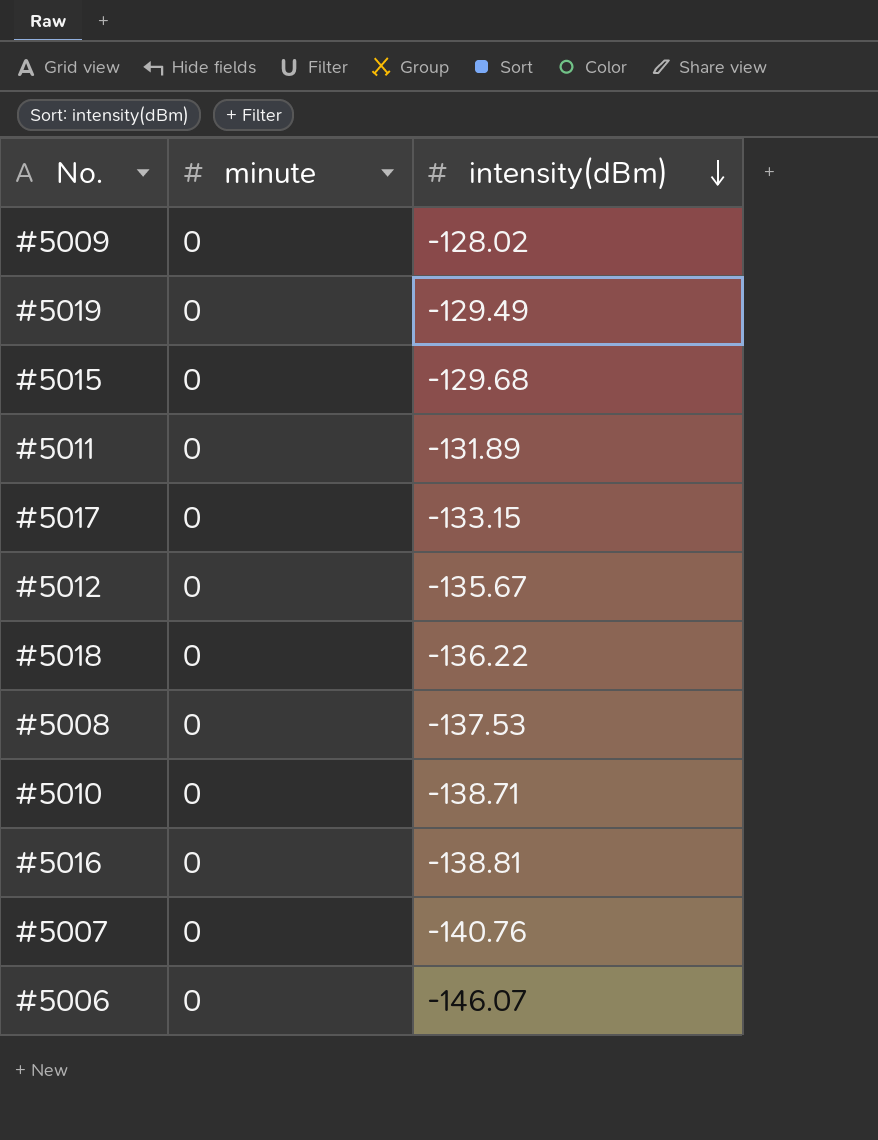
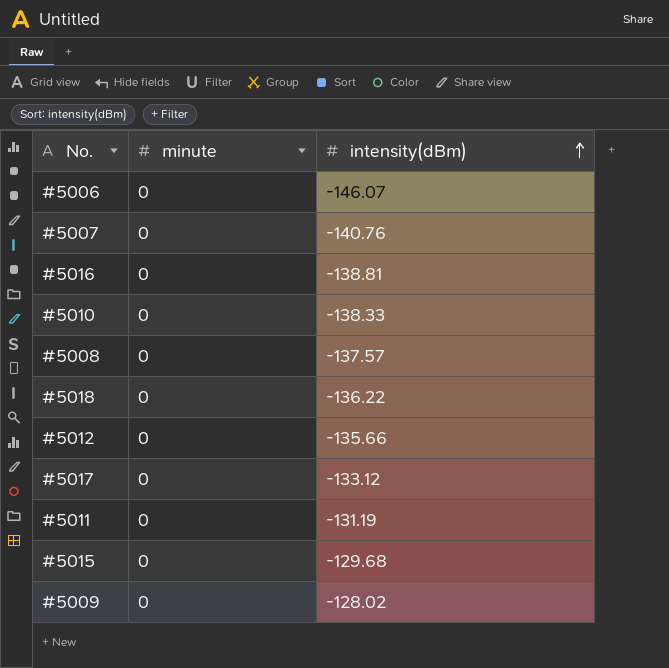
row order: intensity(dBm) descending -> intensity(dBm) ascending
row #5019: 0 | -129.49 -> none
#5010 | intensity(dBm): -138.71 -> -138.33
#5008 | intensity(dBm): -137.53 -> -137.57
#5012 | intensity(dBm): -135.67 -> -135.66
#5017 | intensity(dBm): -133.15 -> -133.12
#5011 | intensity(dBm): -131.89 -> -131.19

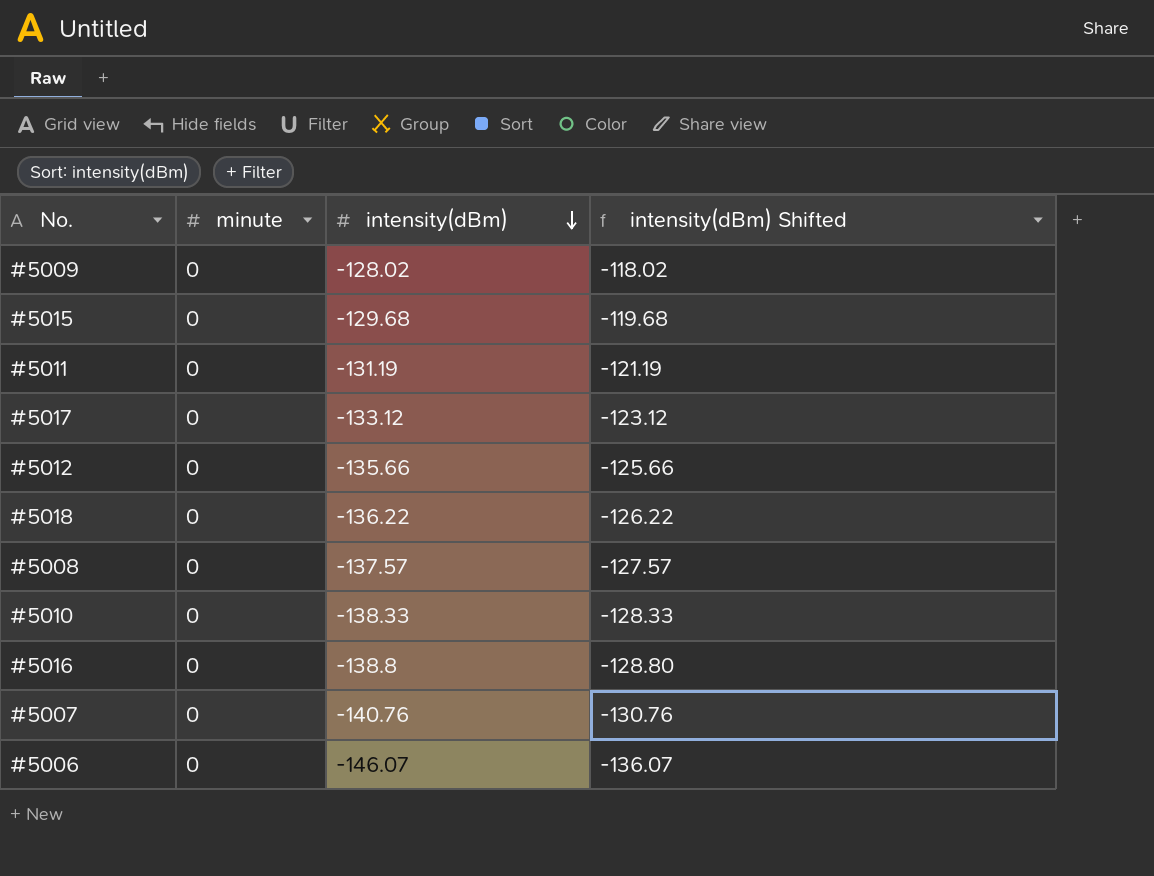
row order: intensity(dBm) ascending -> intensity(dBm) descending
column intensity(dBm) Shifted | formula: none -> [intensity(dBm)] + 10
#5016 | intensity(dBm): -138.81 -> -138.8

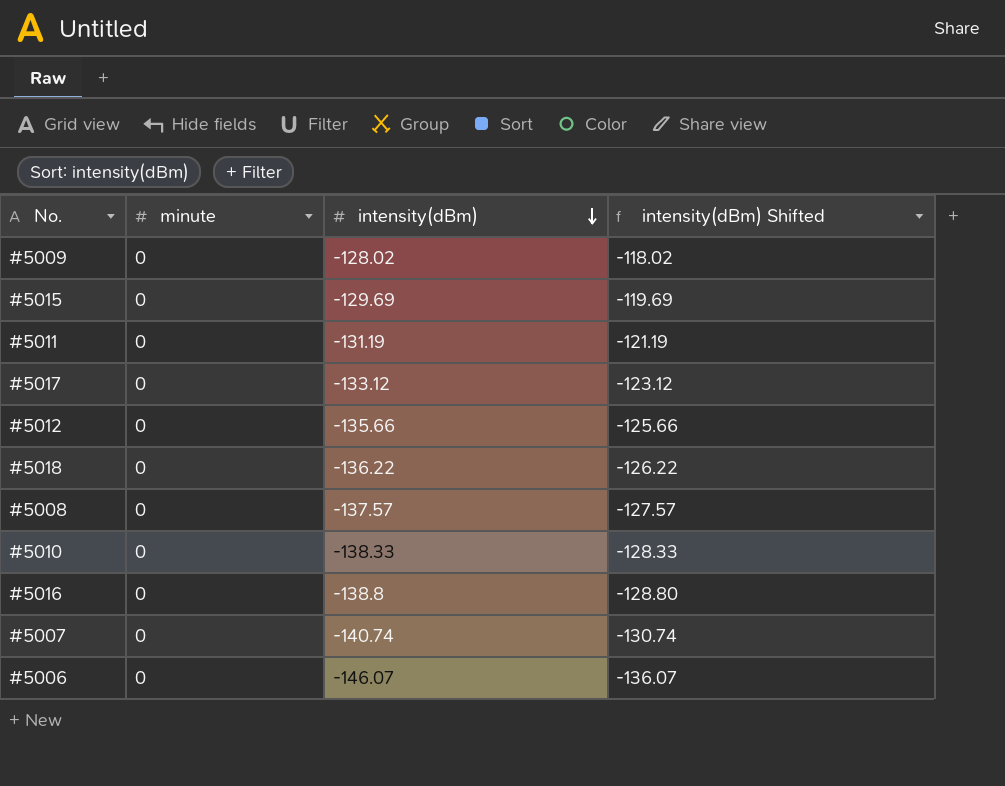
#5015 | intensity(dBm): -129.68 -> -129.69
#5015 | intensity(dBm) Shifted: -119.68 -> -119.69
#5007 | intensity(dBm): -140.76 -> -140.74
#5007 | intensity(dBm) Shifted: -130.76 -> -130.74

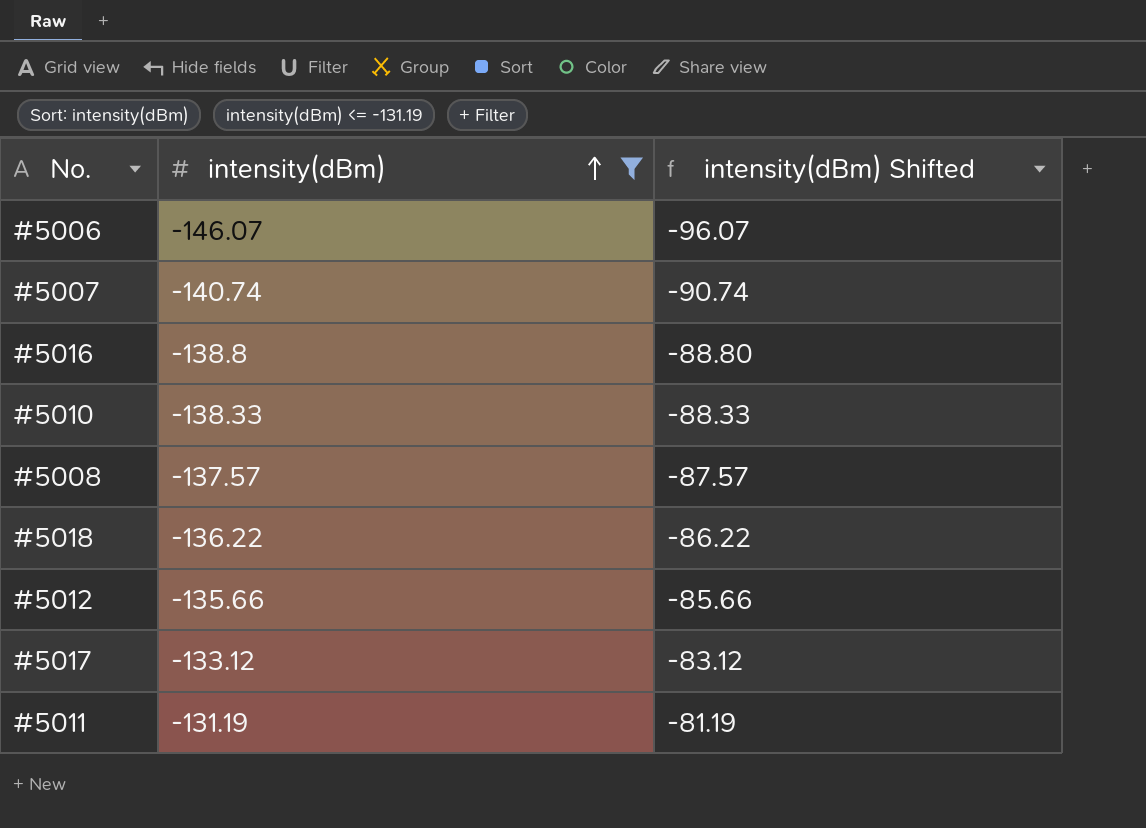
filter: none -> intensity(dBm) <= -131.19
row order: intensity(dBm) descending -> intensity(dBm) ascending
column minute | position: 2 -> none
column intensity(dBm) Shifted | formula: [intensity(dBm)] + 10 -> [intensity(dBm)] + 50

